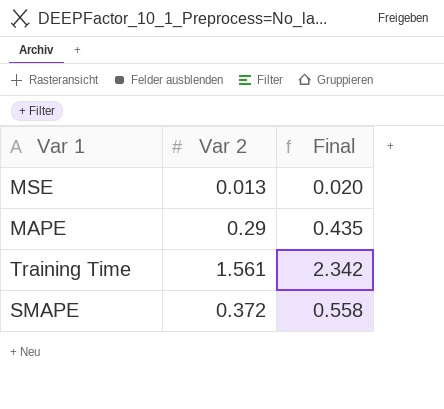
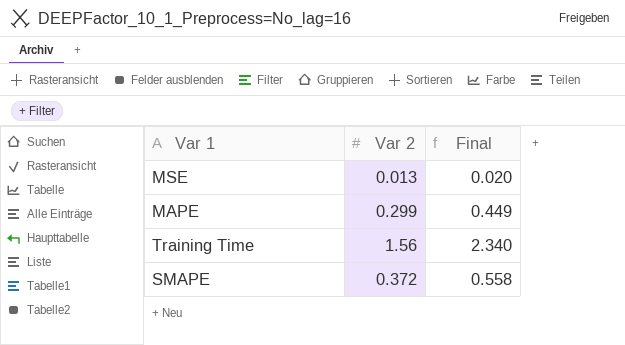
MAPE | Var 2: 0.29 -> 0.299
MAPE | Final: 0.435 -> 0.449
Training Time | Var 2: 1.561 -> 1.56
Training Time | Final: 2.342 -> 2.340

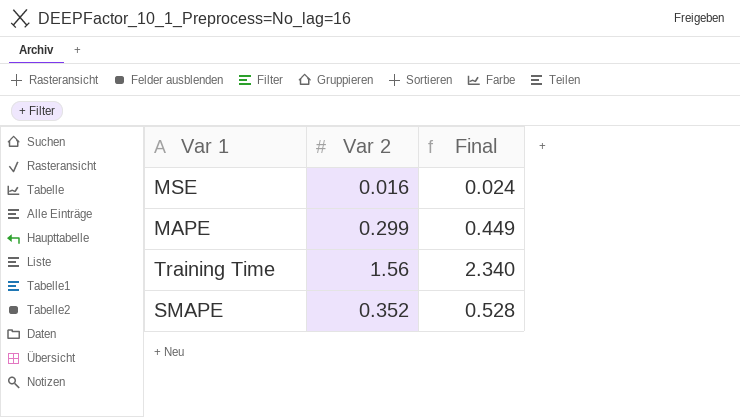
MSE | Var 2: 0.013 -> 0.016
MSE | Final: 0.020 -> 0.024
SMAPE | Var 2: 0.372 -> 0.352
SMAPE | Final: 0.558 -> 0.528

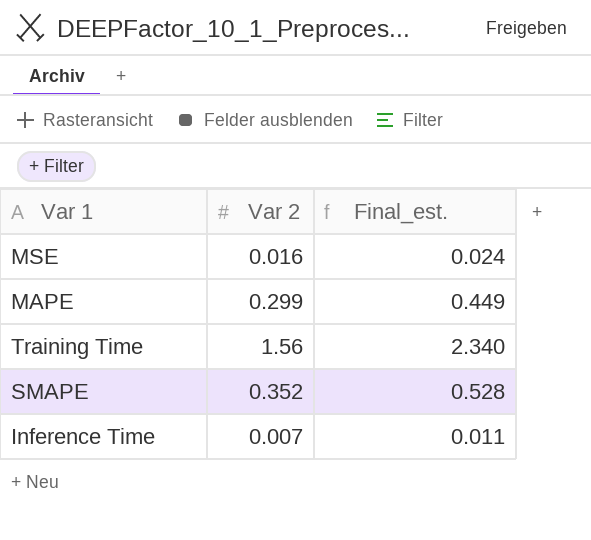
column name: Final -> Final_est.
row Inference Time: none -> 0.007 | 0.011

